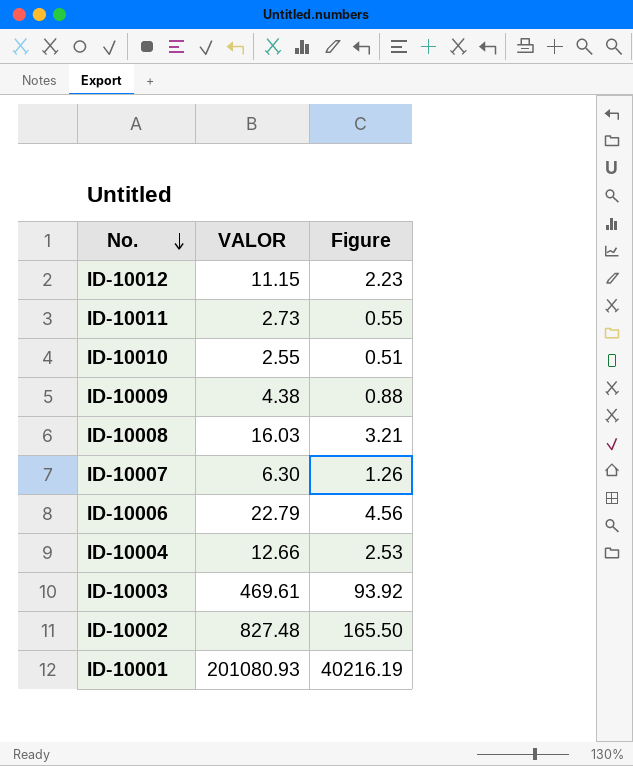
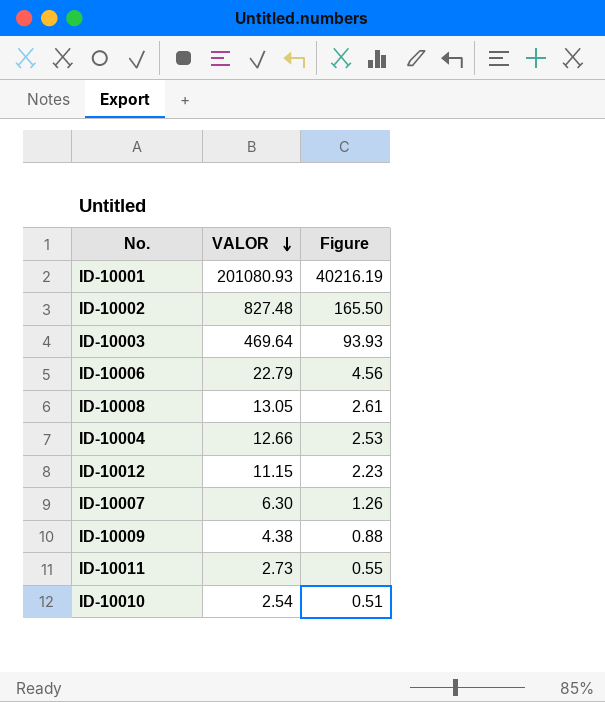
row order: No. descending -> VALOR descending
ID-10003 | VALOR: 469.61 -> 469.64
ID-10003 | Figure: 93.92 -> 93.93
ID-10008 | VALOR: 16.03 -> 13.05
ID-10008 | Figure: 3.21 -> 2.61
ID-10010 | VALOR: 2.55 -> 2.54

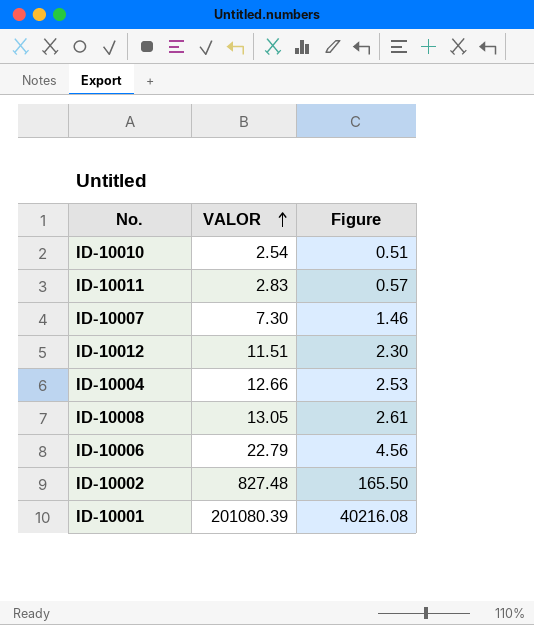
row order: VALOR descending -> VALOR ascending
row ID-10003: 469.64 | 93.93 -> none
row ID-10009: 4.38 | 0.88 -> none
ID-10011 | VALOR: 2.73 -> 2.83
ID-10011 | Figure: 0.55 -> 0.57
ID-10007 | VALOR: 6.30 -> 7.30
ID-10007 | Figure: 1.26 -> 1.46
ID-10012 | VALOR: 11.15 -> 11.51
ID-10012 | Figure: 2.23 -> 2.30
ID-10001 | VALOR: 201080.93 -> 201080.39
ID-10001 | Figure: 40216.19 -> 40216.08

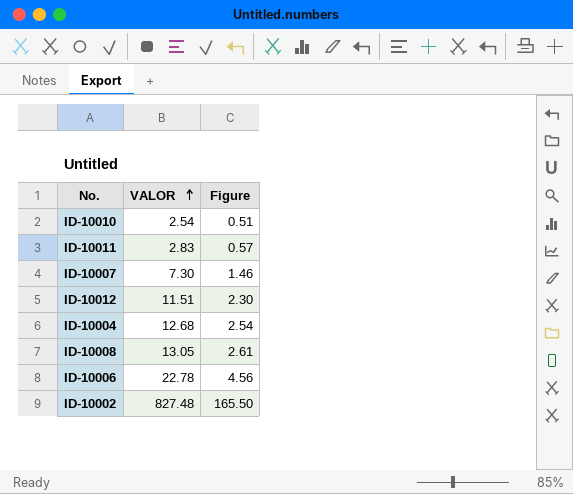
row ID-10001: 201080.39 | 40216.08 -> none
ID-10004 | VALOR: 12.66 -> 12.68
ID-10004 | Figure: 2.53 -> 2.54
ID-10006 | VALOR: 22.79 -> 22.78

